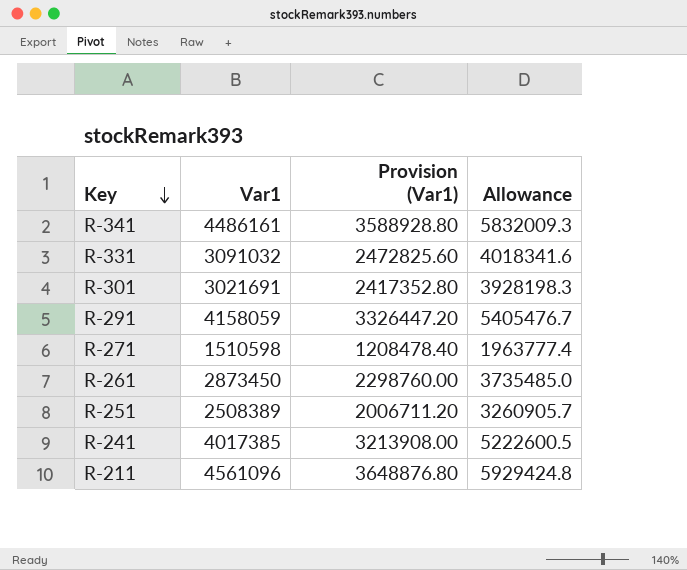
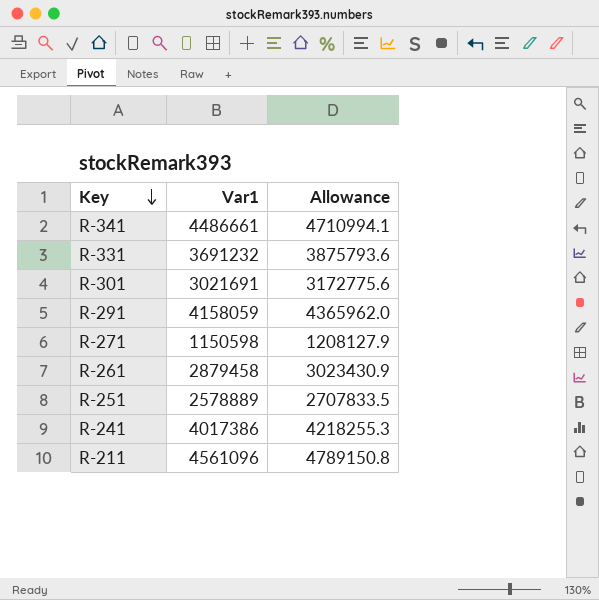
column Provision (Var1) | formula: [Var1] * 0.8 -> none
column Allowance | formula: [Var1] * 1.3 -> [Var1] * 1.05
R-341 | Var1: 4486161 -> 4486661
R-331 | Var1: 3091032 -> 3691232
R-271 | Var1: 1510598 -> 1150598
R-261 | Var1: 2873450 -> 2879458
R-251 | Var1: 2508389 -> 2578889
R-241 | Var1: 4017385 -> 4017386

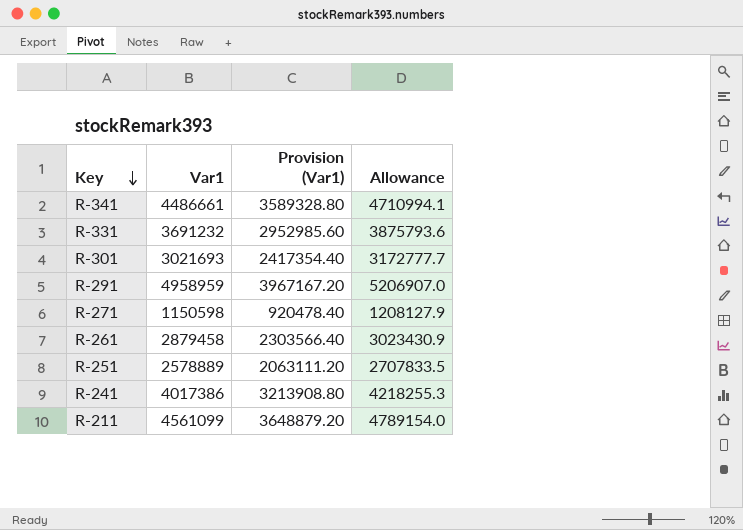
column Provision (Var1) | formula: none -> [Var1] * 0.8
R-301 | Var1: 3021691 -> 3021693
R-301 | Allowance: 3172775.6 -> 3172777.7
R-291 | Var1: 4158059 -> 4958959
R-291 | Allowance: 4365962.0 -> 5206907.0
R-211 | Var1: 4561096 -> 4561099
R-211 | Allowance: 4789150.8 -> 4789154.0

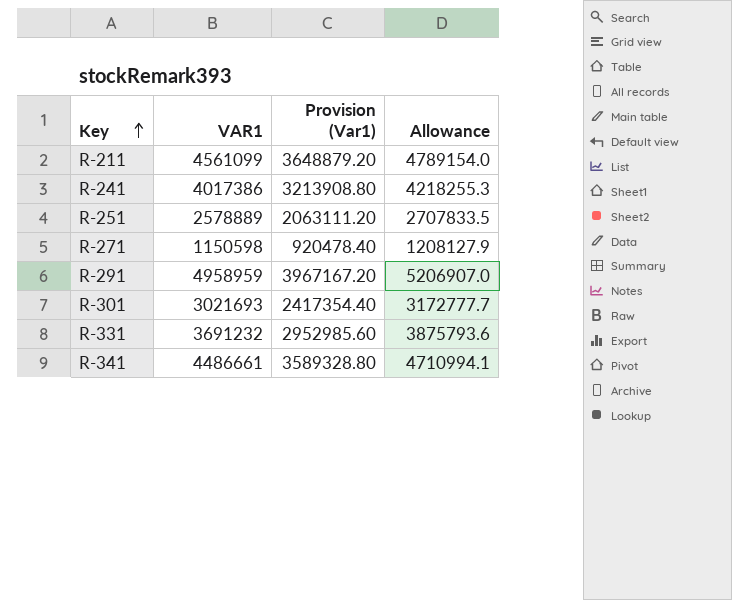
row order: Key descending -> Key ascending
column name: Var1 -> VAR1
row R-261: 2879458 | 2303566.40 | 3023430.9 -> none

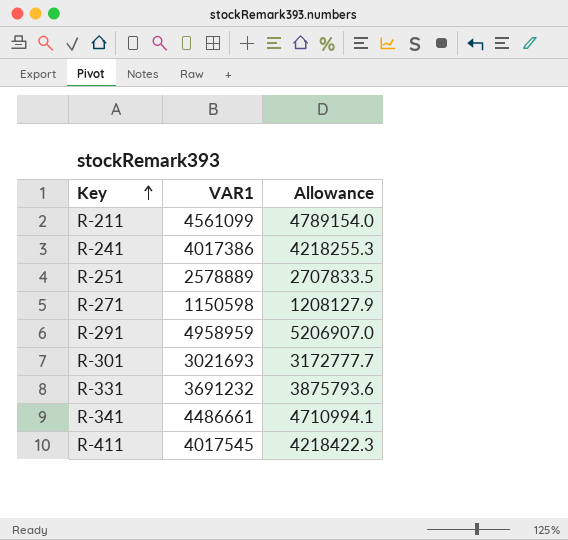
column Provision (Var1) | formula: [VAR1] * 0.8 -> none
row R-411: none -> 4017545 | 4218422.3

